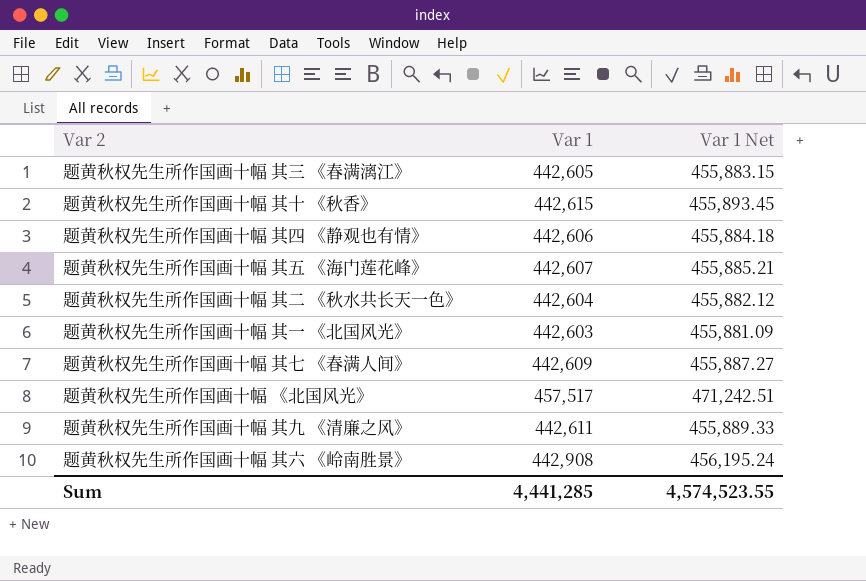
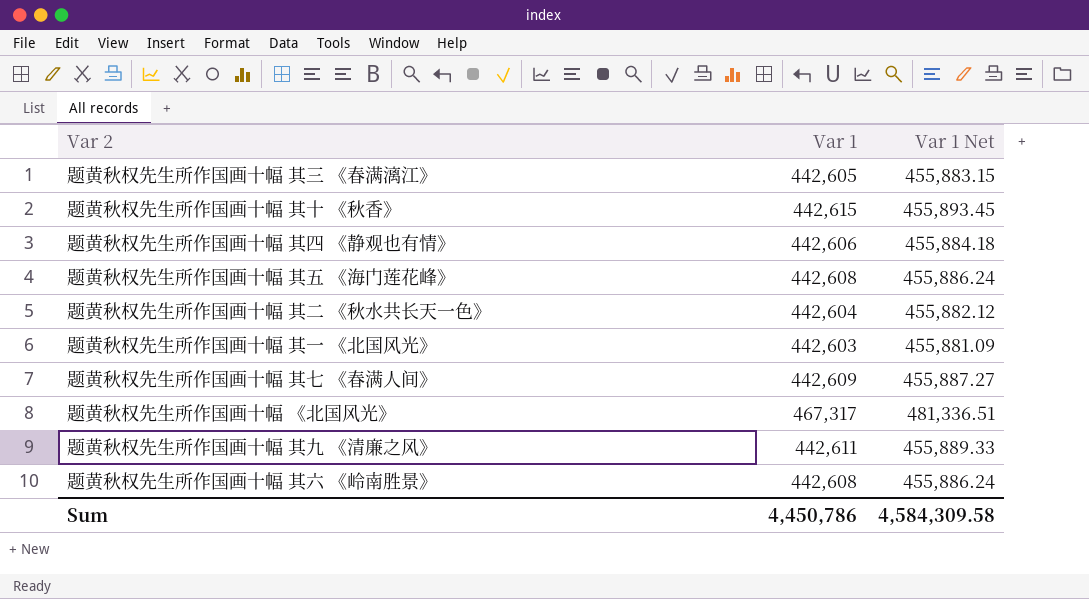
题黄秋权先生所作国画十幅 其五 《海门莲花峰》 | Var 1: 442,607 -> 442,608
题黄秋权先生所作国画十幅 其五 《海门莲花峰》 | Var 1 Net: 455,885.21 -> 455,886.24
题黄秋权先生所作国画十幅 《北国风光》 | Var 1: 457,517 -> 467,317
题黄秋权先生所作国画十幅 《北国风光》 | Var 1 Net: 471,242.51 -> 481,336.51
题黄秋权先生所作国画十幅 其六 《岭南胜景》 | Var 1: 442,908 -> 442,608
题黄秋权先生所作国画十幅 其六 《岭南胜景》 | Var 1 Net: 456,195.24 -> 455,886.24
Sum | Var 1: 4,441,285 -> 4,450,786
Sum | Var 1 Net: 4,574,523.55 -> 4,584,309.58

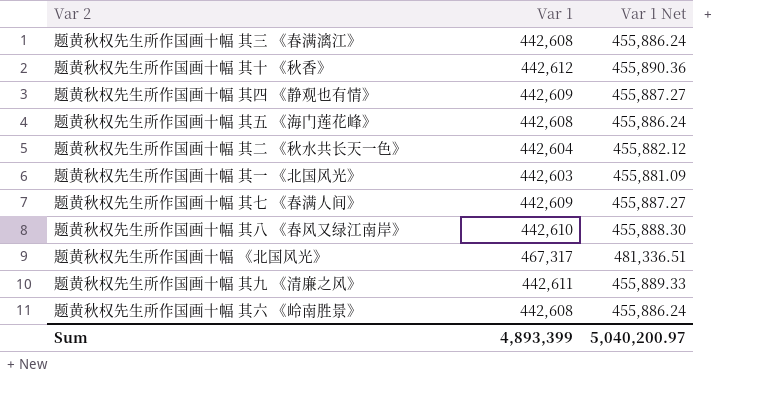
题黄秋权先生所作国画十幅 其三 《春满漓江》 | Var 1: 442,605 -> 442,608
题黄秋权先生所作国画十幅 其三 《春满漓江》 | Var 1 Net: 455,883.15 -> 455,886.24
题黄秋权先生所作国画十幅 其十 《秋香》 | Var 1: 442,615 -> 442,612
题黄秋权先生所作国画十幅 其十 《秋香》 | Var 1 Net: 455,893.45 -> 455,890.36
题黄秋权先生所作国画十幅 其四 《静观也有情》 | Var 1: 442,606 -> 442,609
题黄秋权先生所作国画十幅 其四 《静观也有情》 | Var 1 Net: 455,884.18 -> 455,887.27
row 题黄秋权先生所作国画十幅 其八 《春风又绿江南岸》: none -> 442,610 | 455,888.30
Sum | Var 1: 4,450,786 -> 4,893,399
Sum | Var 1 Net: 4,584,309.58 -> 5,040,200.97

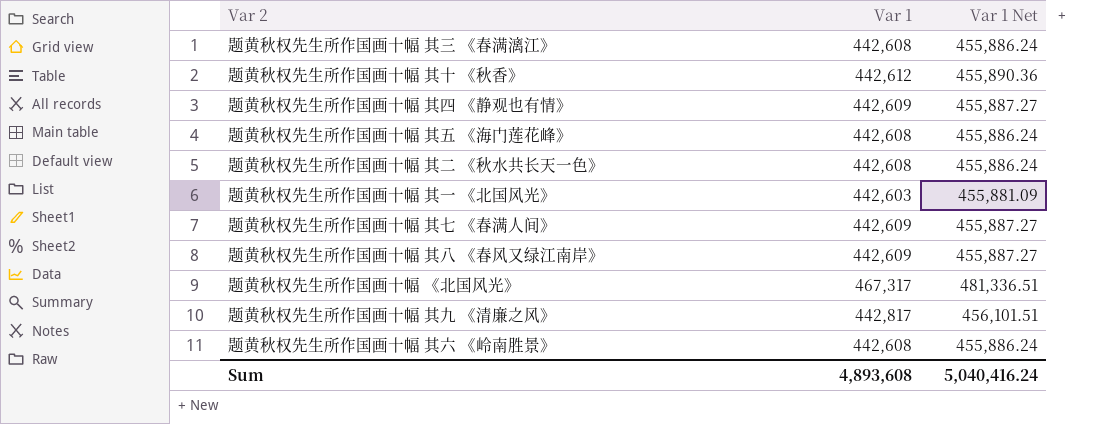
题黄秋权先生所作国画十幅 其二 《秋水共长天一色》 | Var 1: 442,604 -> 442,608
题黄秋权先生所作国画十幅 其二 《秋水共长天一色》 | Var 1 Net: 455,882.12 -> 455,886.24
题黄秋权先生所作国画十幅 其八 《春风又绿江南岸》 | Var 1: 442,610 -> 442,609
题黄秋权先生所作国画十幅 其八 《春风又绿江南岸》 | Var 1 Net: 455,888.30 -> 455,887.27
题黄秋权先生所作国画十幅 其九 《清廉之风》 | Var 1: 442,611 -> 442,817
题黄秋权先生所作国画十幅 其九 《清廉之风》 | Var 1 Net: 455,889.33 -> 456,101.51
Sum | Var 1: 4,893,399 -> 4,893,608
Sum | Var 1 Net: 5,040,200.97 -> 5,040,416.24

